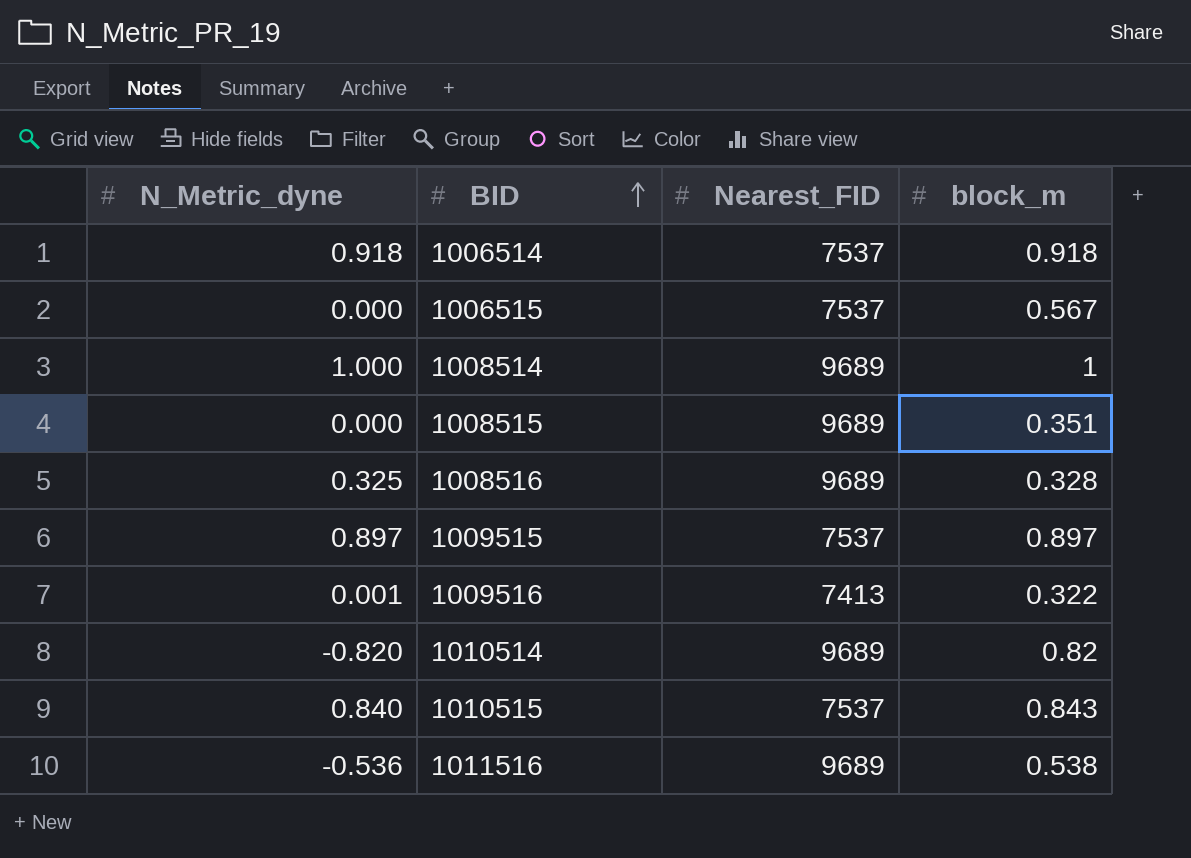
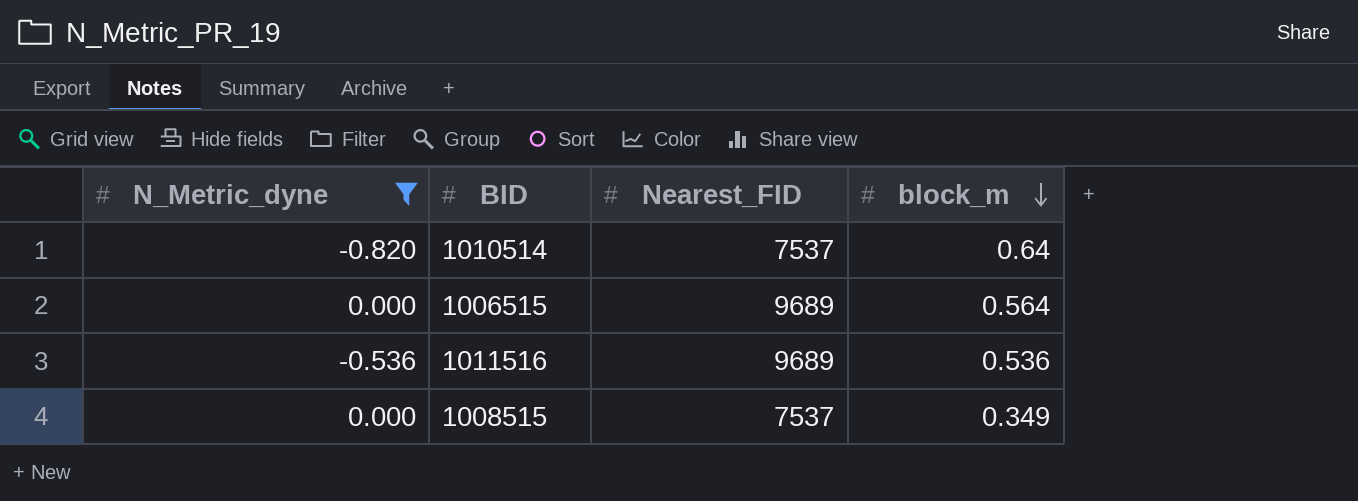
filter: none -> N_Metric_dyne <= 0.000
row order: BID ascending -> block_m descending
1010514 | Nearest_FID: 9689 -> 7537
1010514 | block_m: 0.82 -> 0.64
1006515 | Nearest_FID: 7537 -> 9689
1006515 | block_m: 0.567 -> 0.564
1011516 | block_m: 0.538 -> 0.536
1008515 | Nearest_FID: 9689 -> 7537
1008515 | block_m: 0.351 -> 0.349

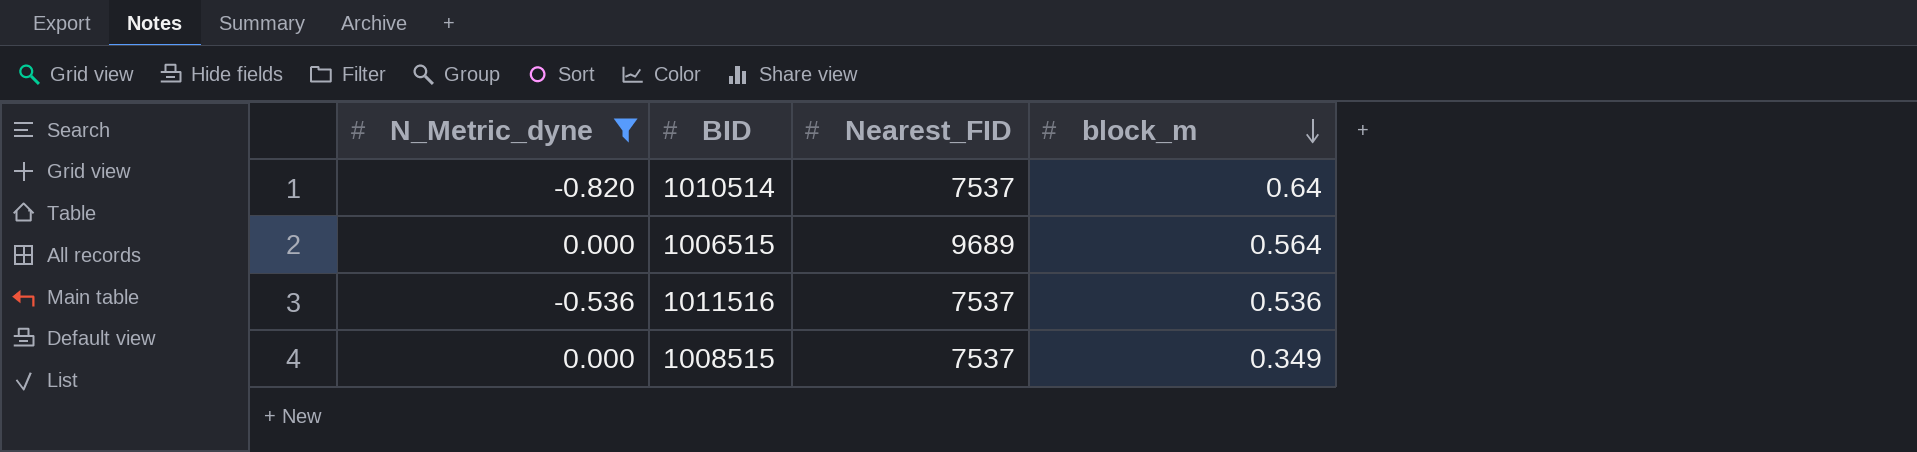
1011516 | Nearest_FID: 9689 -> 7537

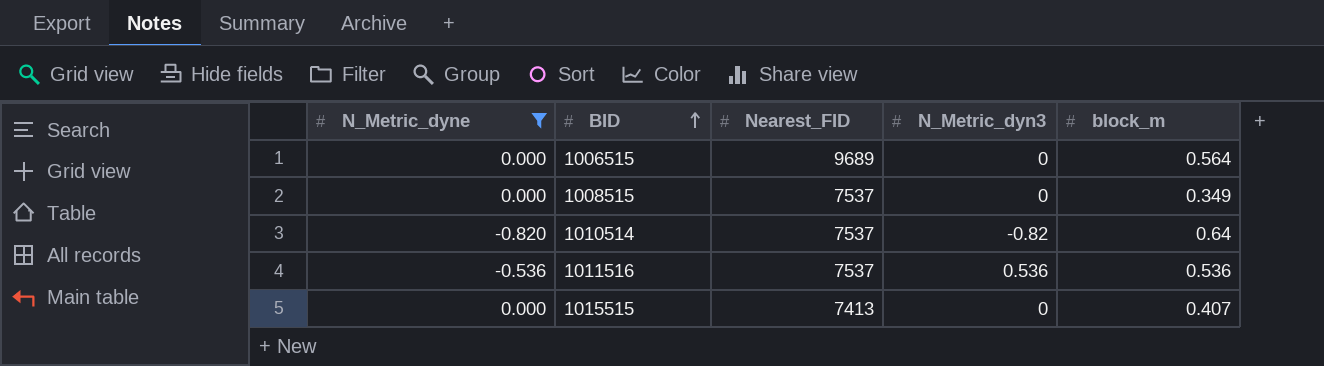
row order: block_m descending -> BID ascending
column N_Metric_dyn3 | position: none -> 4
row 1015515: none -> 0.000 | 7413 | 0 | 0.407

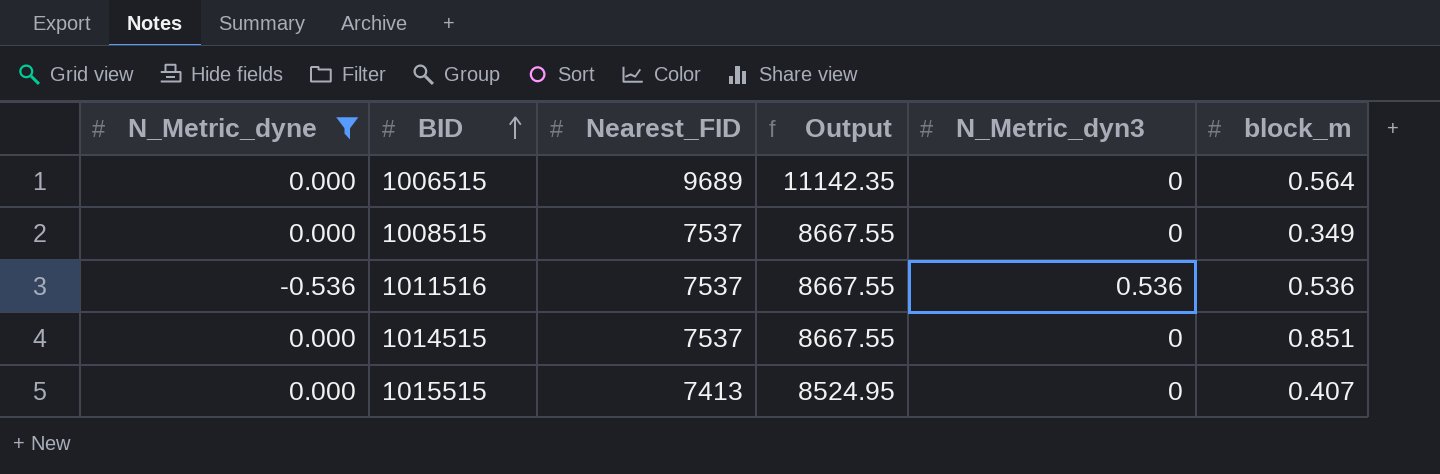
column Output | formula: none -> [Nearest_FID] * 1.15
row 1010514: -0.820 | 7537 | -0.82 | 0.64 -> none
row 1014515: none -> 0.000 | 7537 | 8667.55 | 0 | 0.851

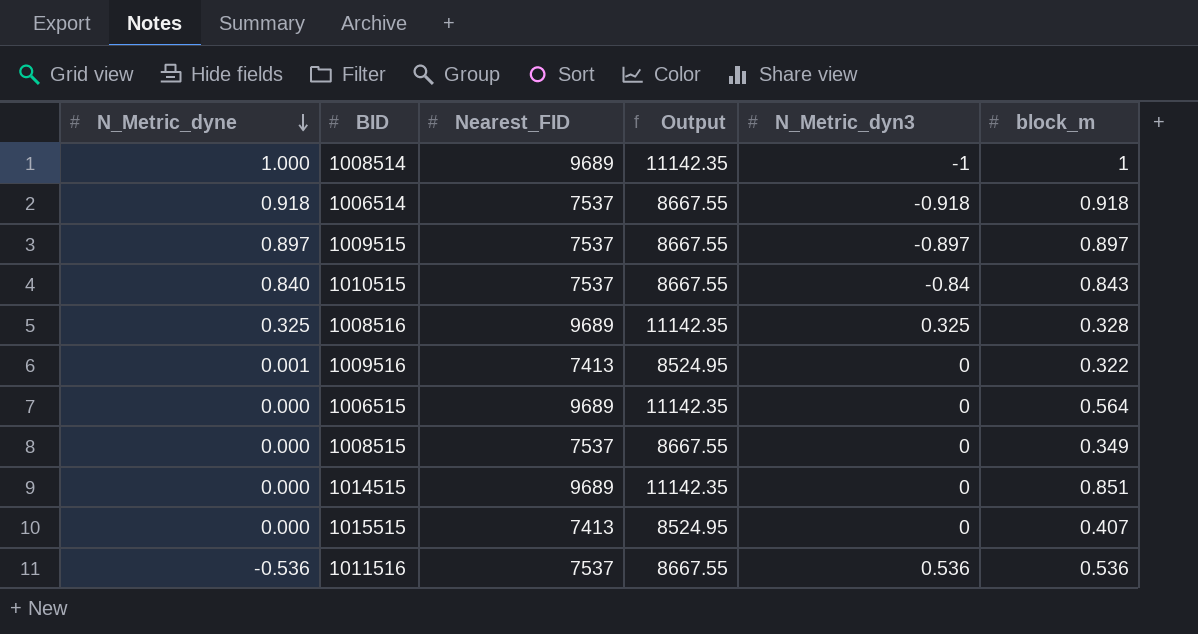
filter: N_Metric_dyne <= 0.000 -> none
row order: BID ascending -> N_Metric_dyne descending
1014515 | Nearest_FID: 7537 -> 9689
1014515 | Output: 8667.55 -> 11142.35

